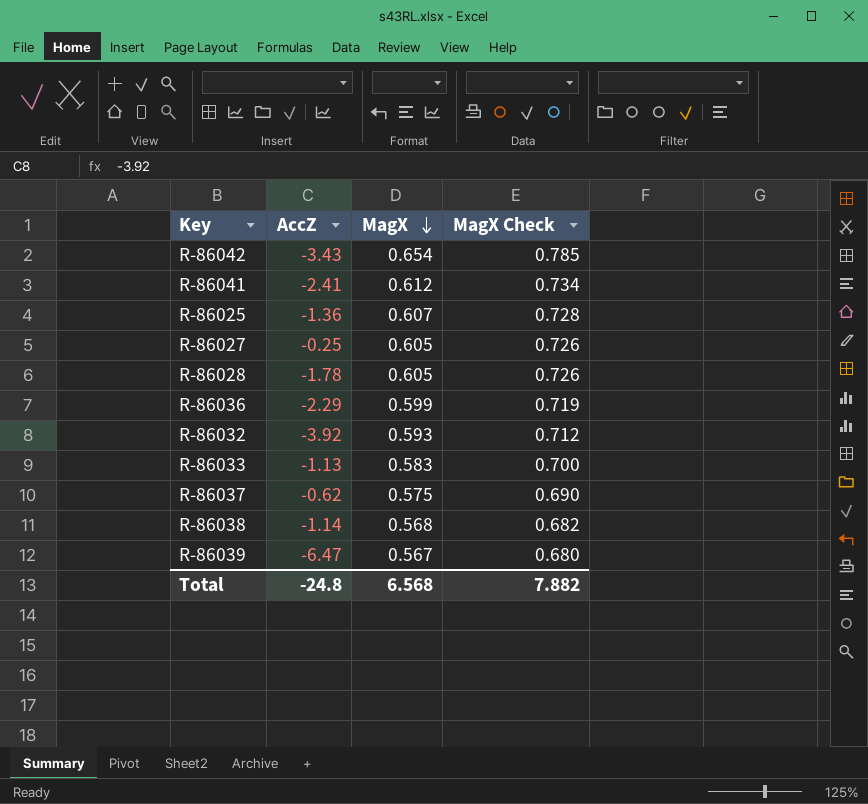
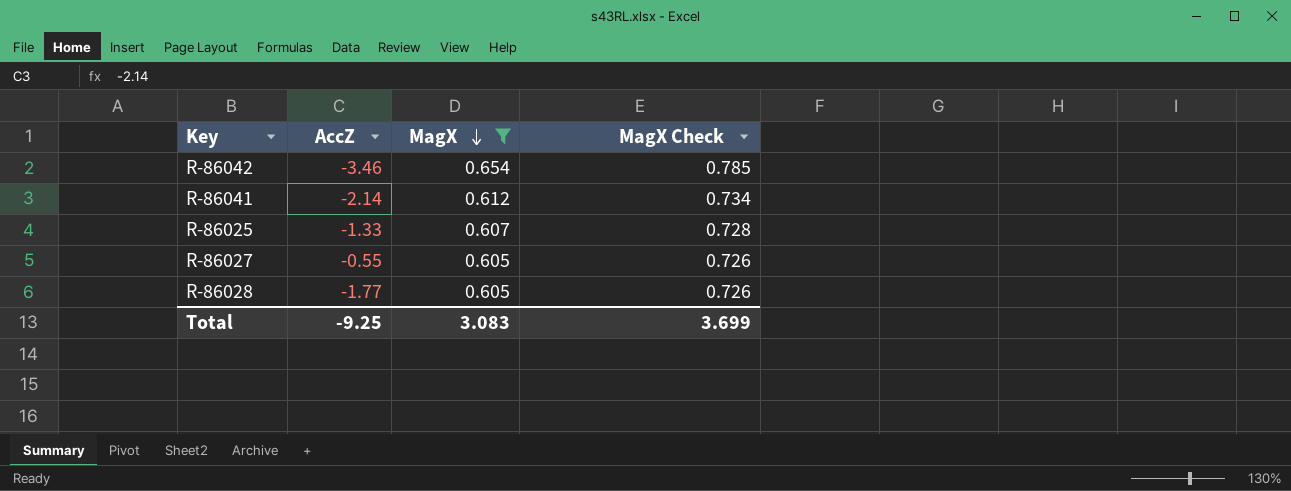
filter: none -> MagX >= 0.605
R-86042 | AccZ: -3.43 -> -3.46
R-86041 | AccZ: -2.41 -> -2.14
R-86025 | AccZ: -1.36 -> -1.33
R-86027 | AccZ: -0.25 -> -0.55
R-86028 | AccZ: -1.78 -> -1.77
Total | AccZ: -24.8 -> -9.25
Total | MagX: 6.568 -> 3.083
Total | MagX Check: 7.882 -> 3.699

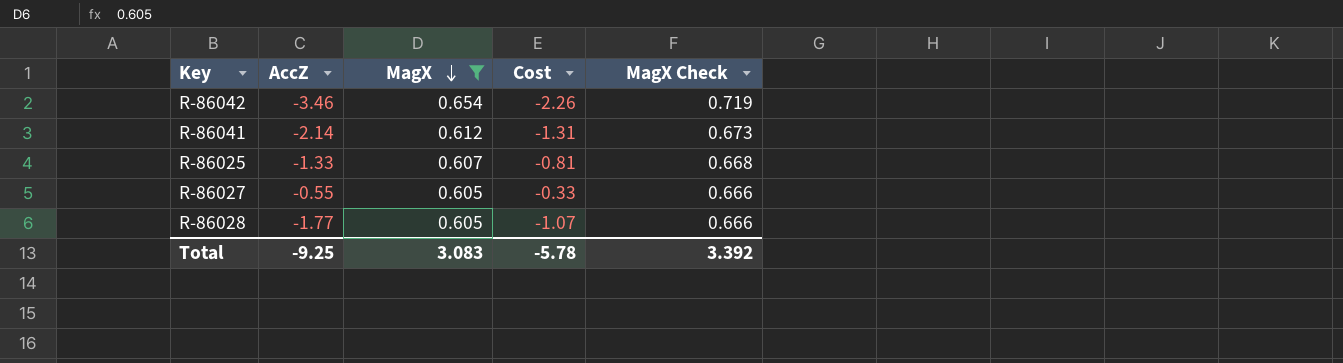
column Cost | formula: none -> [AccZ] * [MagX]
column MagX Check | formula: [MagX] * 1.2 -> [MagX] * 1.1
Total | MagX Check: 3.699 -> 3.392

